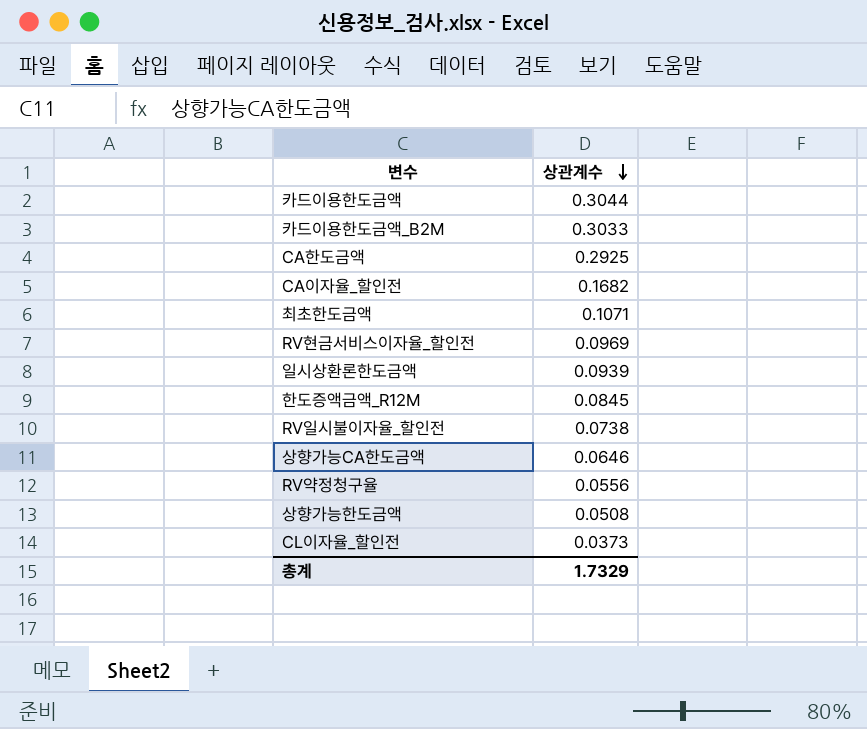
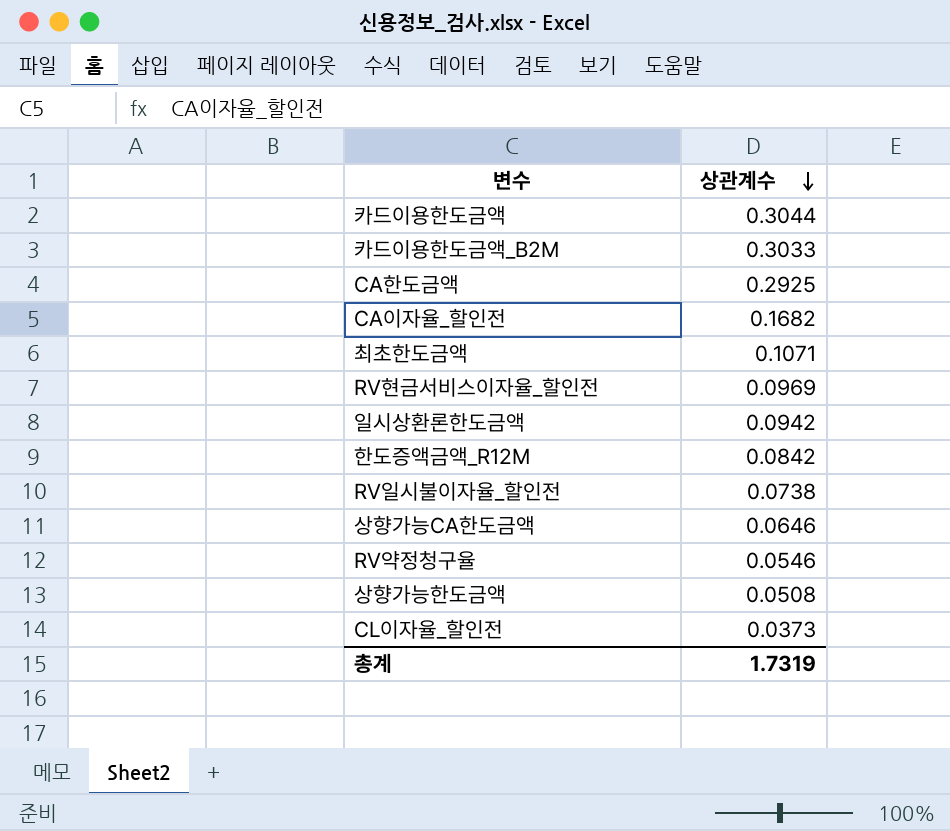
일시상환론한도금액 | 상관계수: 0.0939 -> 0.0942
한도증액금액_R12M | 상관계수: 0.0845 -> 0.0842
RV약정청구율 | 상관계수: 0.0556 -> 0.0546
총계 | 상관계수: 1.7329 -> 1.7319

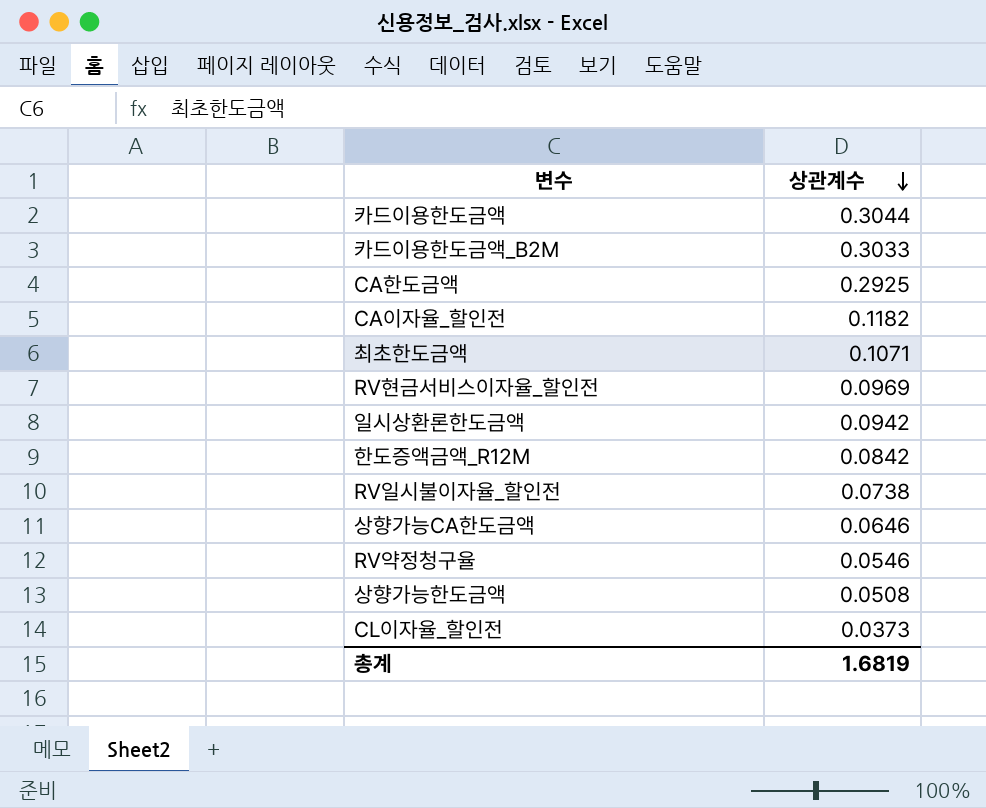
CA이자율_할인전 | 상관계수: 0.1682 -> 0.1182
총계 | 상관계수: 1.7319 -> 1.6819

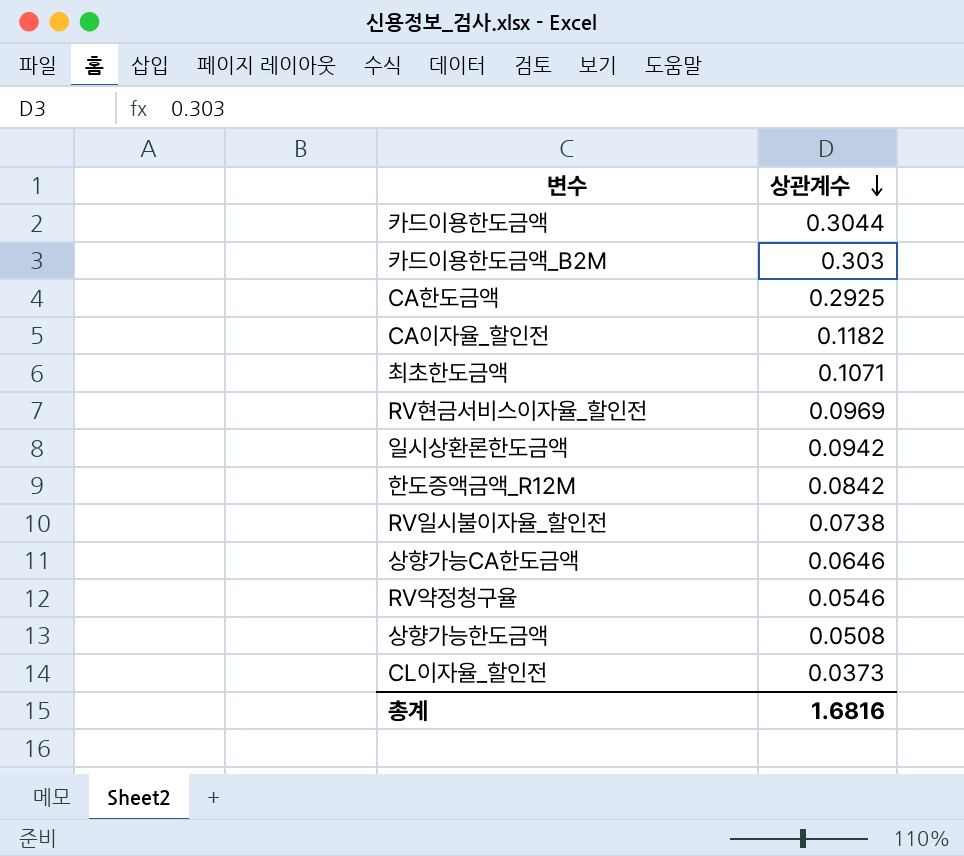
카드이용한도금액_B2M | 상관계수: 0.3033 -> 0.303
총계 | 상관계수: 1.6819 -> 1.6816

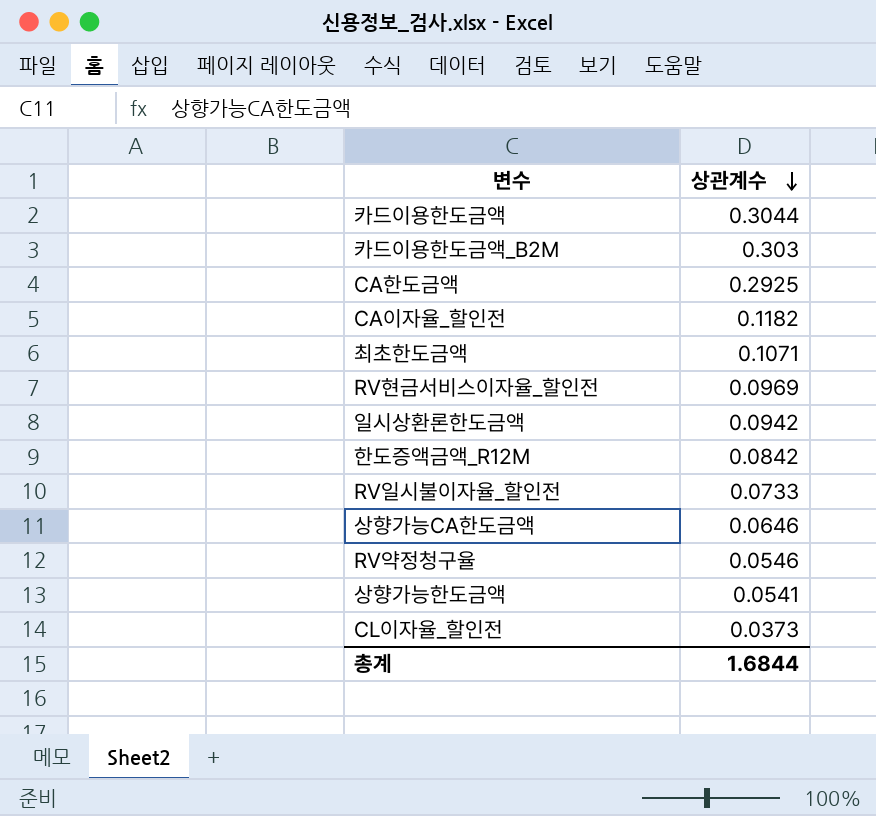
RV일시불이자율_할인전 | 상관계수: 0.0738 -> 0.0733
상향가능한도금액 | 상관계수: 0.0508 -> 0.0541
총계 | 상관계수: 1.6816 -> 1.6844

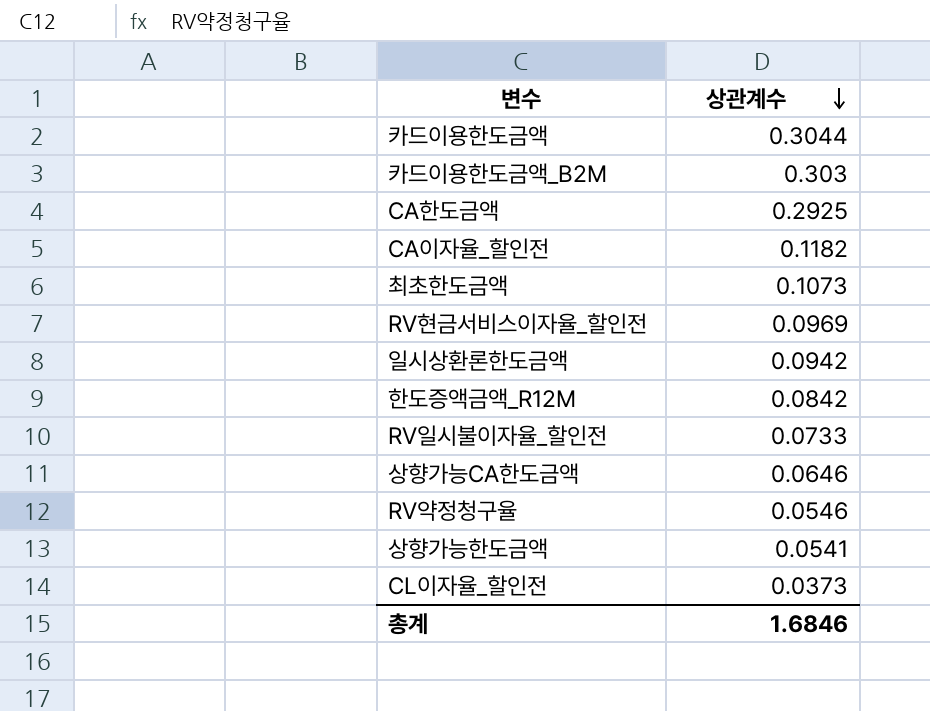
최초한도금액 | 상관계수: 0.1071 -> 0.1073
총계 | 상관계수: 1.6844 -> 1.6846

